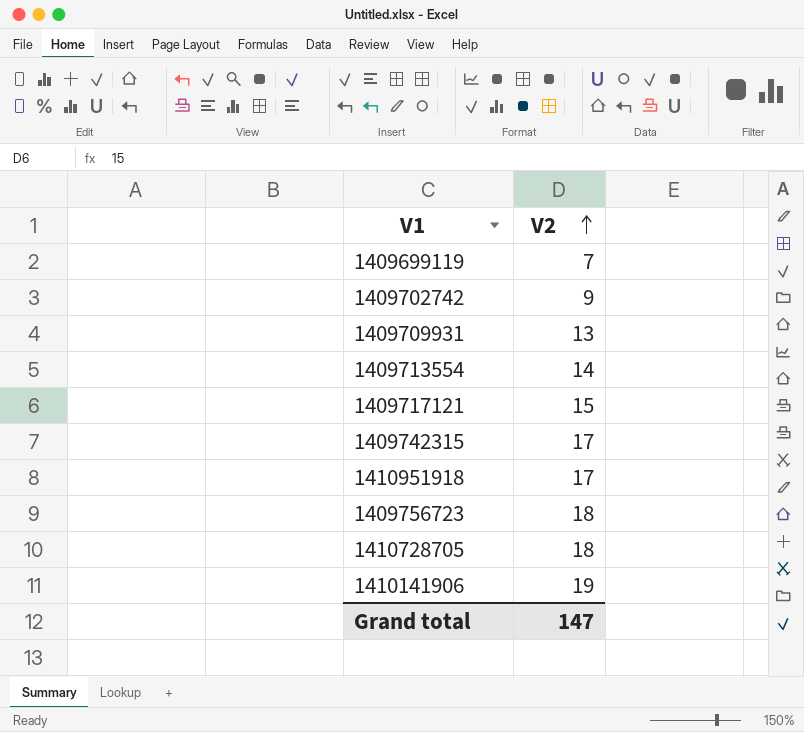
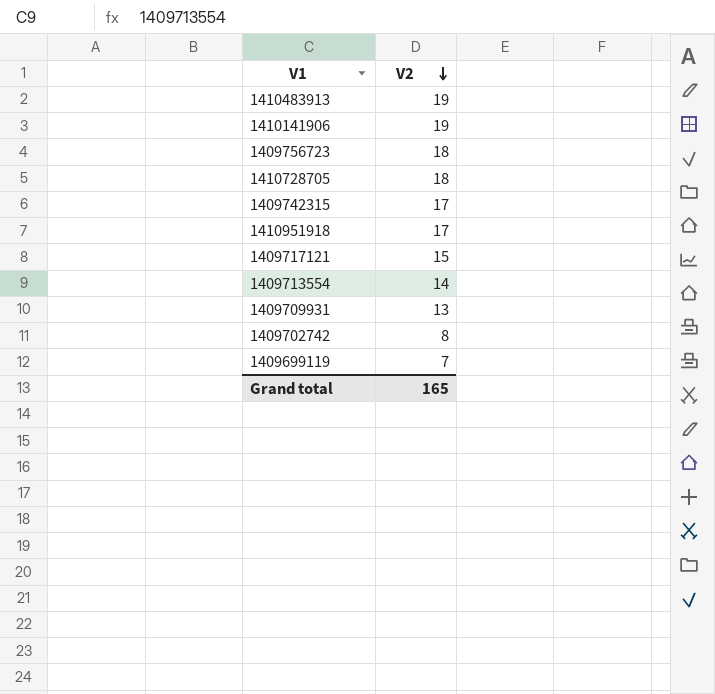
row order: V2 ascending -> V2 descending
row 1410483913: none -> 19
1409702742 | V2: 9 -> 8
Grand total | V2: 147 -> 165

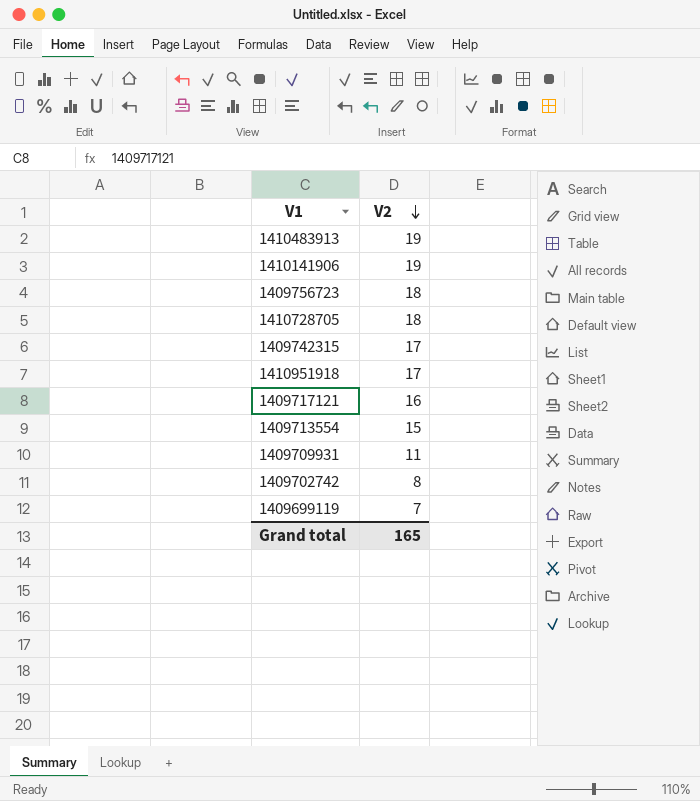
1409717121 | V2: 15 -> 16
1409713554 | V2: 14 -> 15
1409709931 | V2: 13 -> 11

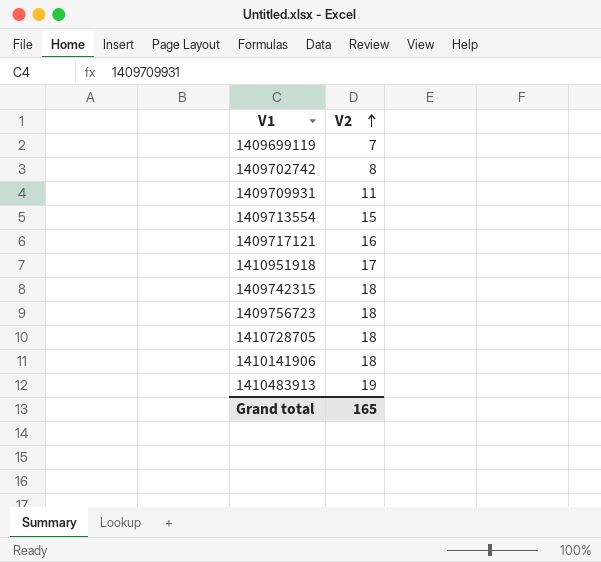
row order: V2 descending -> V2 ascending
1409742315 | V2: 17 -> 18
1410141906 | V2: 19 -> 18

